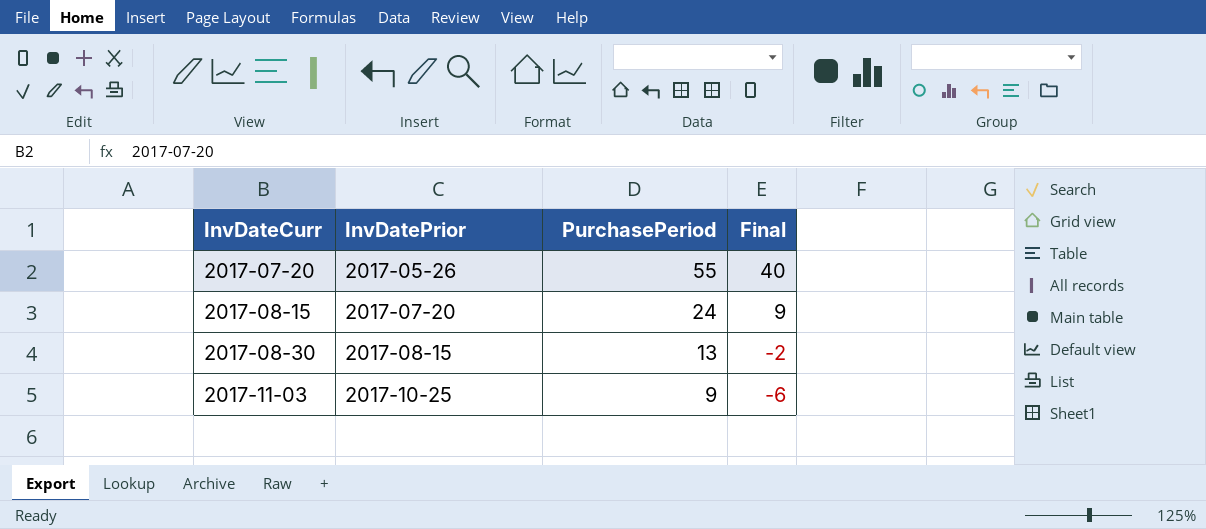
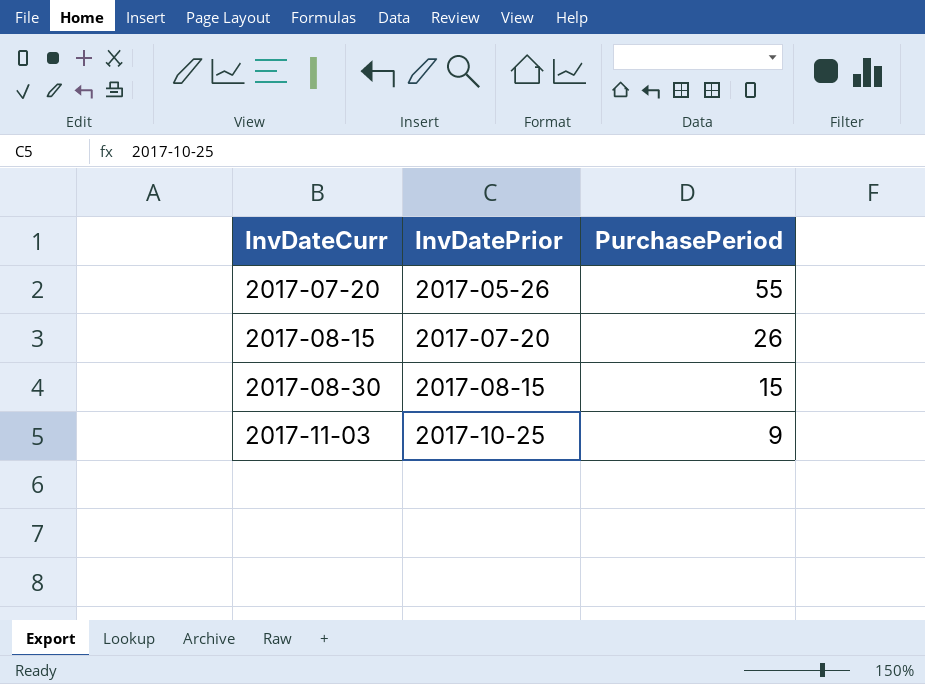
column Final | formula: [PurchasePeriod] - 15 -> none
2017-08-15 | PurchasePeriod: 24 -> 26
2017-08-30 | PurchasePeriod: 13 -> 15

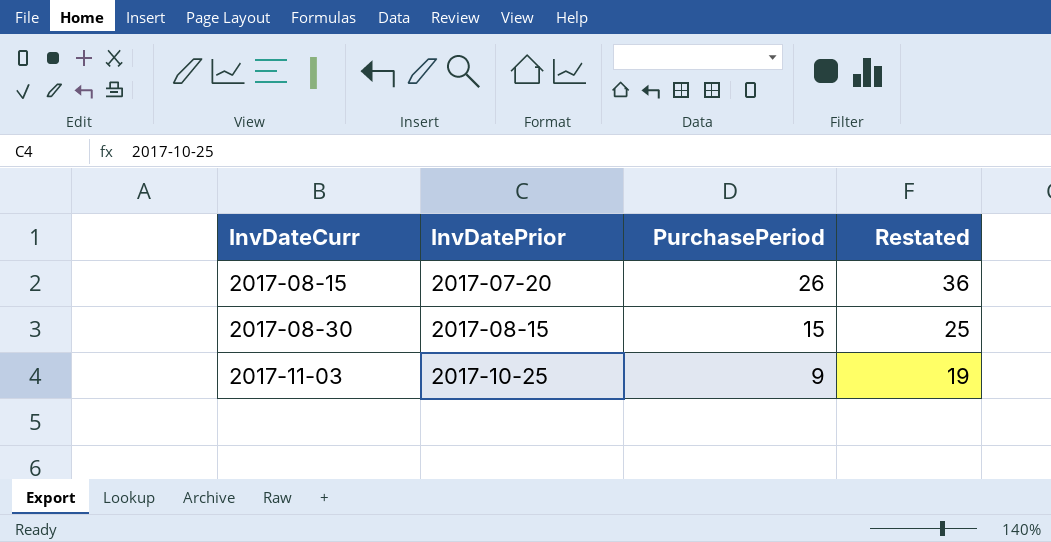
column Restated | formula: none -> [PurchasePeriod] + 10
row 2017-07-20: 2017-05-26 | 55 -> none

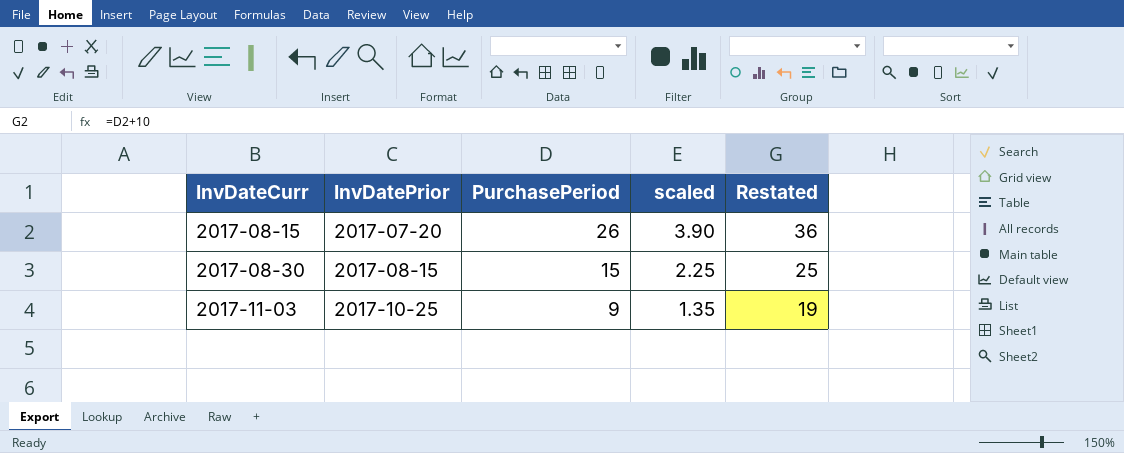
column scaled | formula: none -> [PurchasePeriod] * 0.15

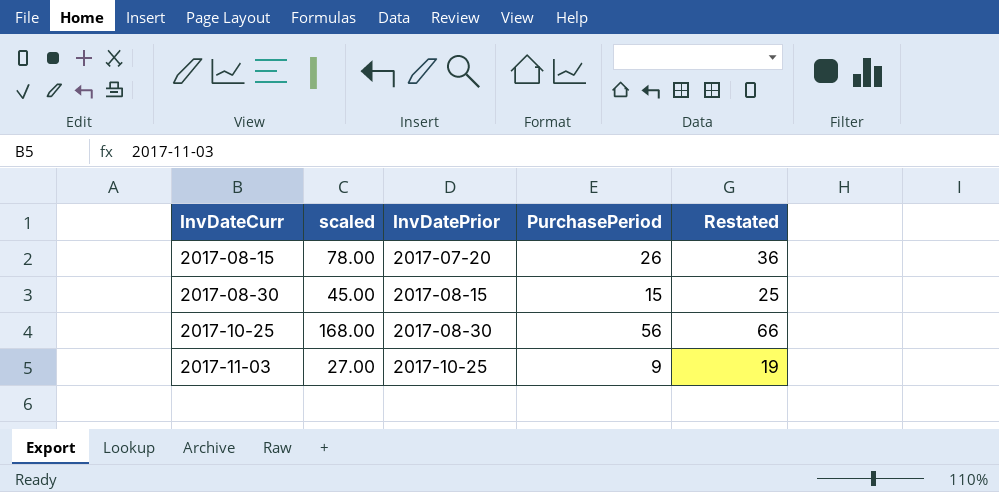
column scaled | formula: [PurchasePeriod] * 0.15 -> [PurchasePeriod] * 3
column scaled | position: 4 -> 2
row 2017-10-25: none -> 168.00 | 2017-08-30 | 56 | 66

